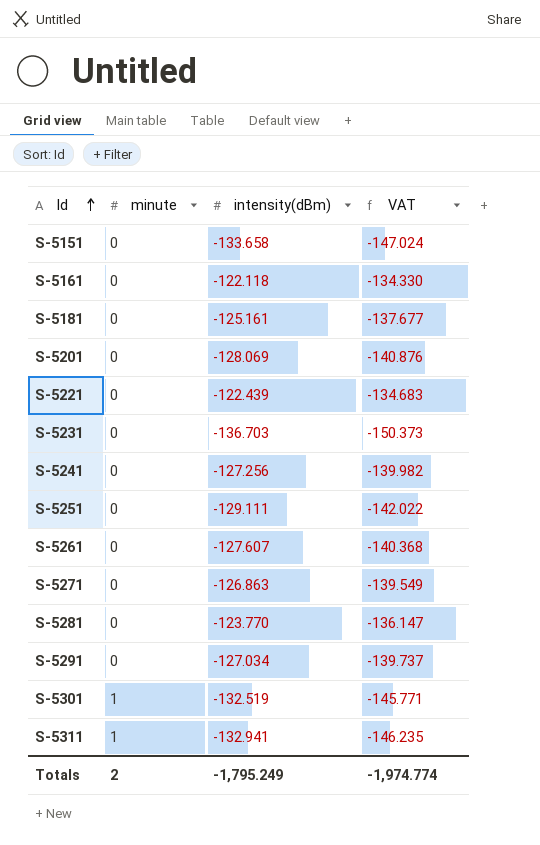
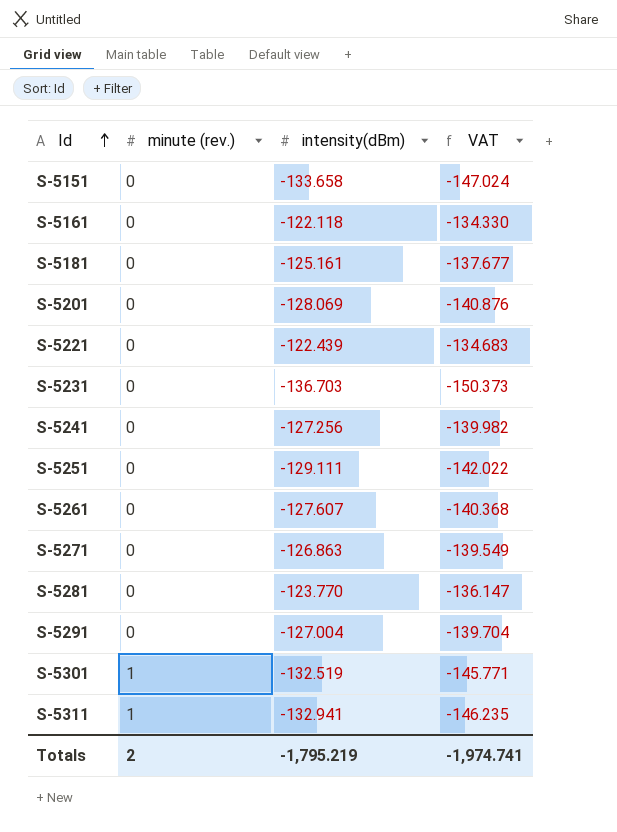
column name: minute -> minute (rev.)
S-5291 | intensity(dBm): -127.034 -> -127.004
S-5291 | VAT: -139.737 -> -139.704
Totals | intensity(dBm): -1,795.249 -> -1,795.219
Totals | VAT: -1,974.774 -> -1,974.741

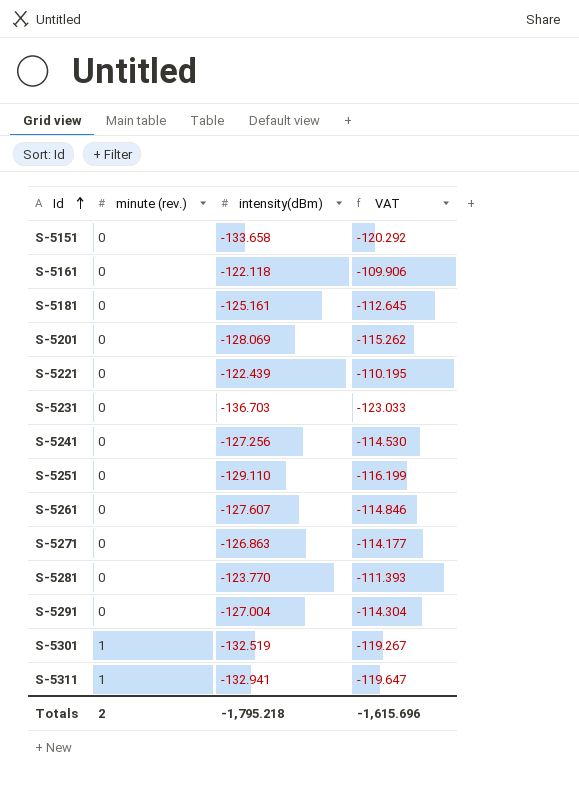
column VAT | formula: [intensity(dBm)] * 1.1 -> [intensity(dBm)] * 0.9
S-5251 | intensity(dBm): -129.111 -> -129.110
Totals | intensity(dBm): -1,795.219 -> -1,795.218
Totals | VAT: -1,974.741 -> -1,615.696

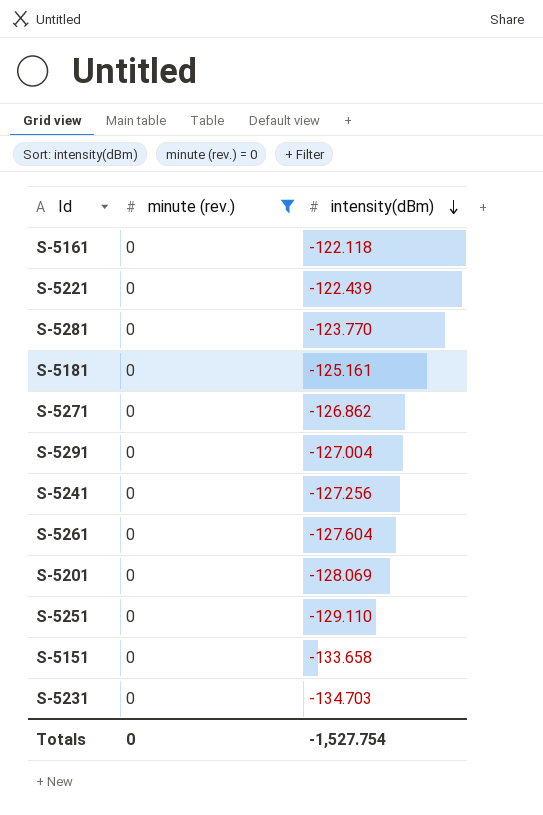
filter: none -> minute (rev.) = 0
row order: Id ascending -> intensity(dBm) descending
column VAT | formula: [intensity(dBm)] * 0.9 -> none
S-5271 | intensity(dBm): -126.863 -> -126.862
S-5261 | intensity(dBm): -127.607 -> -127.604
S-5231 | intensity(dBm): -136.703 -> -134.703
Totals | minute (rev.): 2 -> 0
Totals | intensity(dBm): -1,795.218 -> -1,527.754

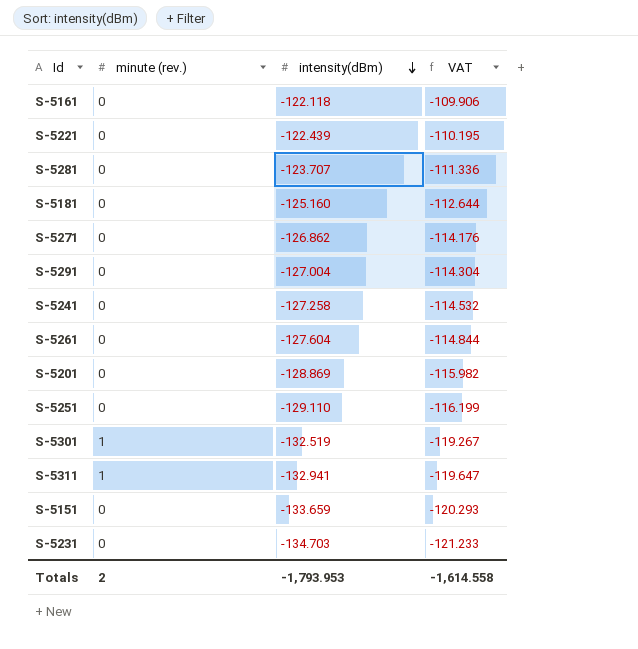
filter: minute (rev.) = 0 -> none
column VAT | formula: none -> [intensity(dBm)] * 0.9
S-5281 | intensity(dBm): -123.770 -> -123.707
S-5181 | intensity(dBm): -125.161 -> -125.160
S-5241 | intensity(dBm): -127.256 -> -127.258
S-5201 | intensity(dBm): -128.069 -> -128.869
S-5151 | intensity(dBm): -133.658 -> -133.659
Totals | minute (rev.): 0 -> 2
Totals | intensity(dBm): -1,527.754 -> -1,793.953

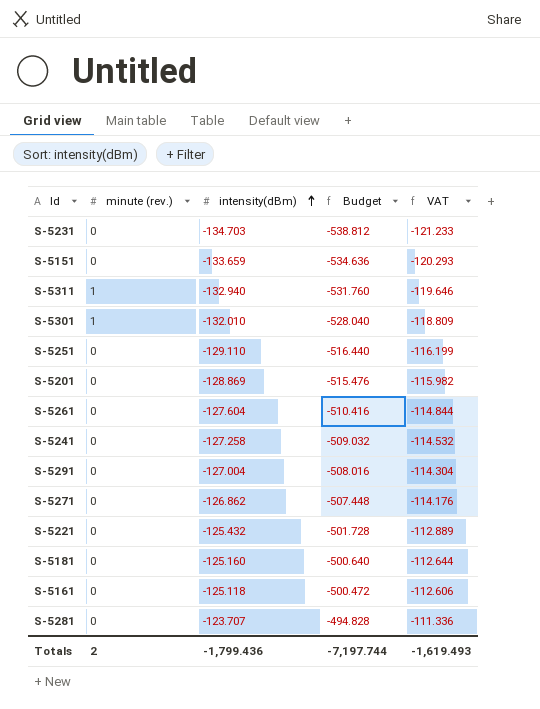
row order: intensity(dBm) descending -> intensity(dBm) ascending
column Budget | formula: none -> [intensity(dBm)] * 4
S-5311 | intensity(dBm): -132.941 -> -132.940
S-5311 | VAT: -119.647 -> -119.646
S-5301 | intensity(dBm): -132.519 -> -132.010
S-5301 | VAT: -119.267 -> -118.809
S-5221 | intensity(dBm): -122.439 -> -125.432
S-5221 | VAT: -110.195 -> -112.889
S-5161 | intensity(dBm): -122.118 -> -125.118
S-5161 | VAT: -109.906 -> -112.606
Totals | intensity(dBm): -1,793.953 -> -1,799.436
Totals | VAT: -1,614.558 -> -1,619.493

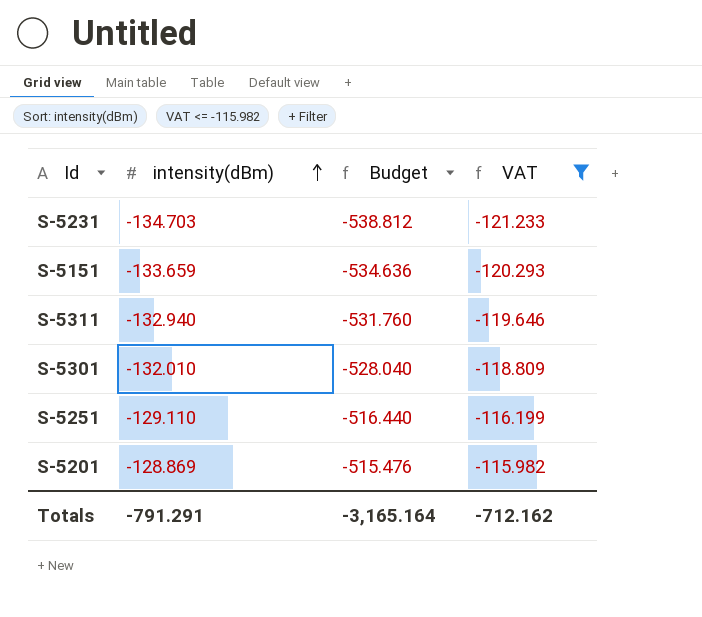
filter: none -> VAT <= -115.982
column minute (rev.) | position: 2 -> none
Totals | intensity(dBm): -1,799.436 -> -791.291
Totals | Budget: -7,197.744 -> -3,165.164
Totals | VAT: -1,619.493 -> -712.162

